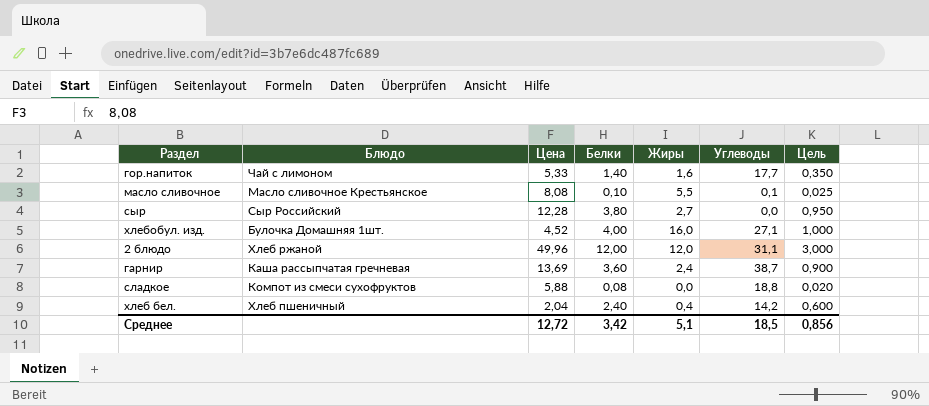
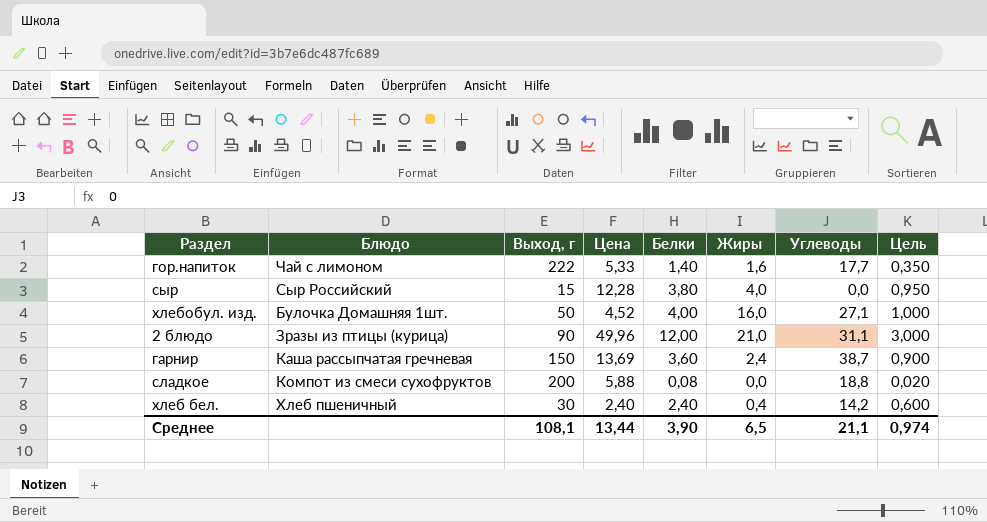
column Выход, г | position: none -> 3
row масло сливочное: Масло сливочное Крестьянское | 8,08 | 0,10 | 5,5 | 0,1 | 0,025 -> none
сыр | Жиры: 2,7 -> 4,0
2 блюдо | Блюдо: Хлеб ржаной -> Зразы из птицы (курица)
2 блюдо | Жиры: 12,0 -> 21,0
хлеб бел. | Цена: 2,04 -> 2,40
Среднее | Цена: 12,72 -> 13,44
Среднее | Белки: 3,42 -> 3,90
Среднее | Жиры: 5,1 -> 6,5
Среднее | Углеводы: 18,5 -> 21,1
Среднее | Цель: 0,856 -> 0,974

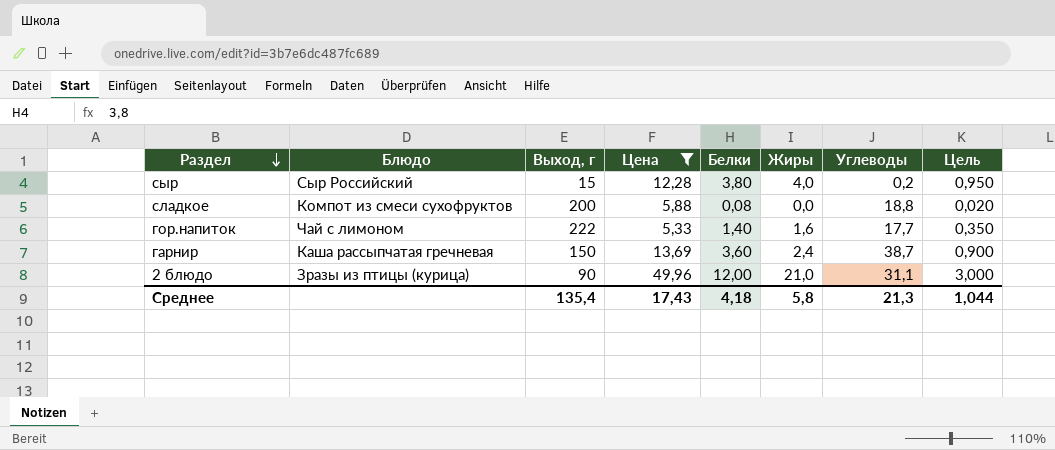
filter: none -> Цена >= 5,33
row order: none -> Раздел descending
сыр | Углеводы: 0,0 -> 0,2
Среднее | Выход, г: 108,1 -> 135,4
Среднее | Цена: 13,44 -> 17,43
Среднее | Белки: 3,90 -> 4,18
Среднее | Жиры: 6,5 -> 5,8
Среднее | Углеводы: 21,1 -> 21,3
Среднее | Цель: 0,974 -> 1,044

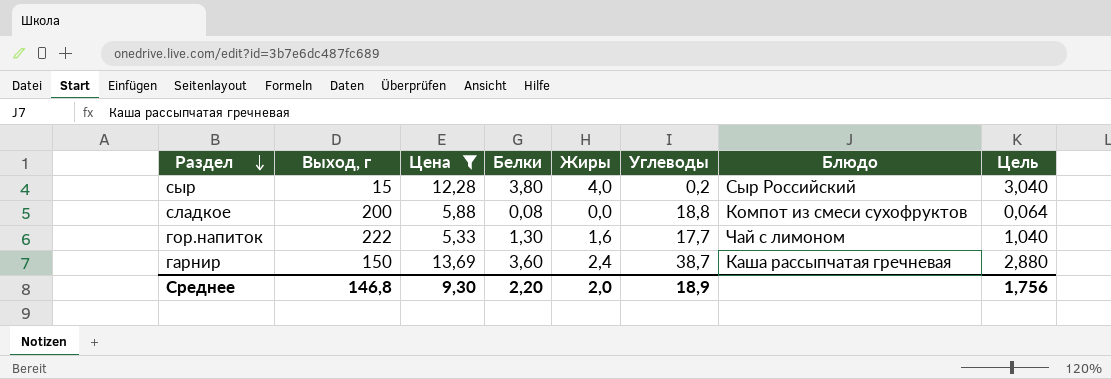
column Блюдо | position: 2 -> 7
column Цель | formula: [Белки] * 0,25 -> [Белки] * 0,8
row 2 блюдо: Зразы из птицы (курица) | 90 | 49,96 | 12,00 | 21,0 | 31,1 | 3,000 -> none
гор.напиток | Белки: 1,40 -> 1,30
Среднее | Выход, г: 135,4 -> 146,8
Среднее | Цена: 17,43 -> 9,30
Среднее | Белки: 4,18 -> 2,20
Среднее | Жиры: 5,8 -> 2,0
Среднее | Углеводы: 21,3 -> 18,9
Среднее | Цель: 1,044 -> 1,756

